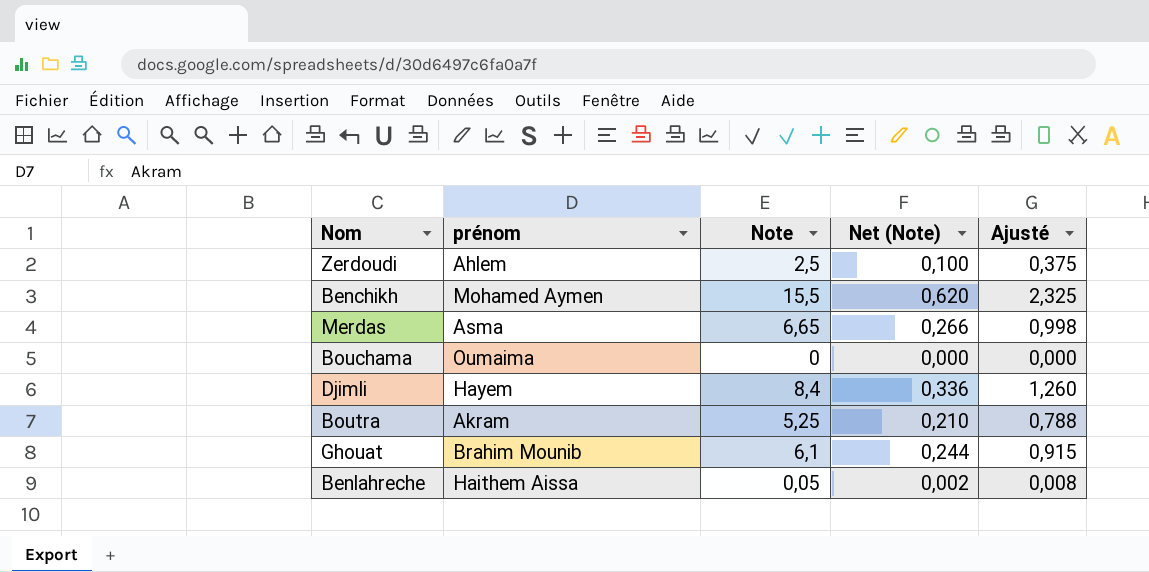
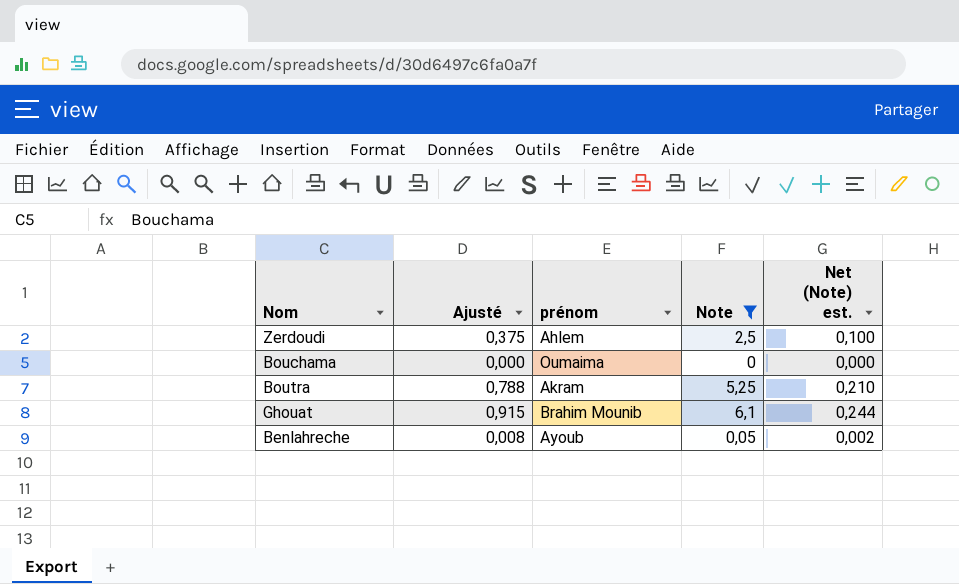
filter: none -> Note <= 6,1
column Ajusté | position: 5 -> 2
column name: Net (Note) -> Net (Note) est.
Benlahreche | prénom: Haithem Aissa -> Ayoub

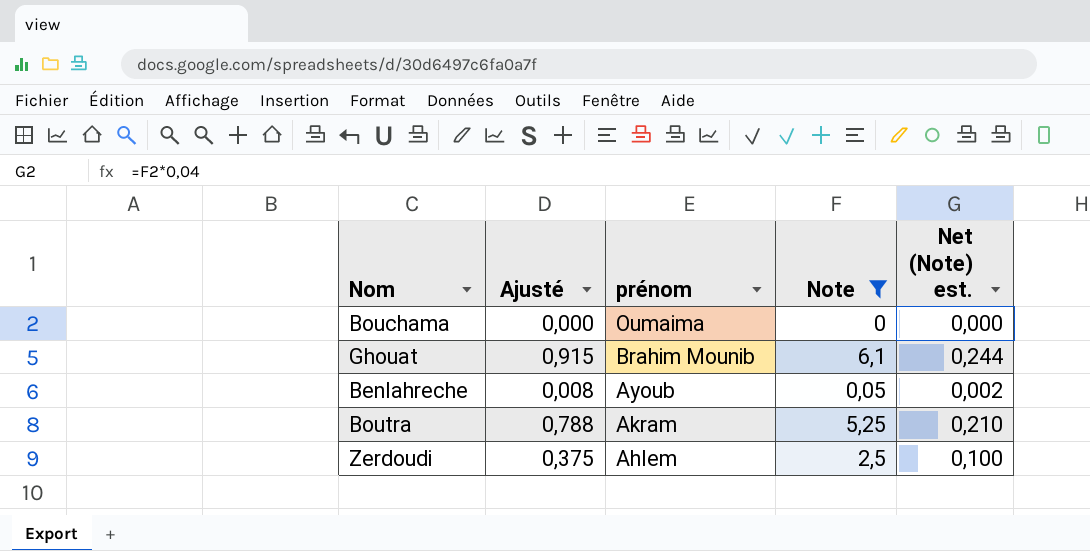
row order: none -> prénom descending

